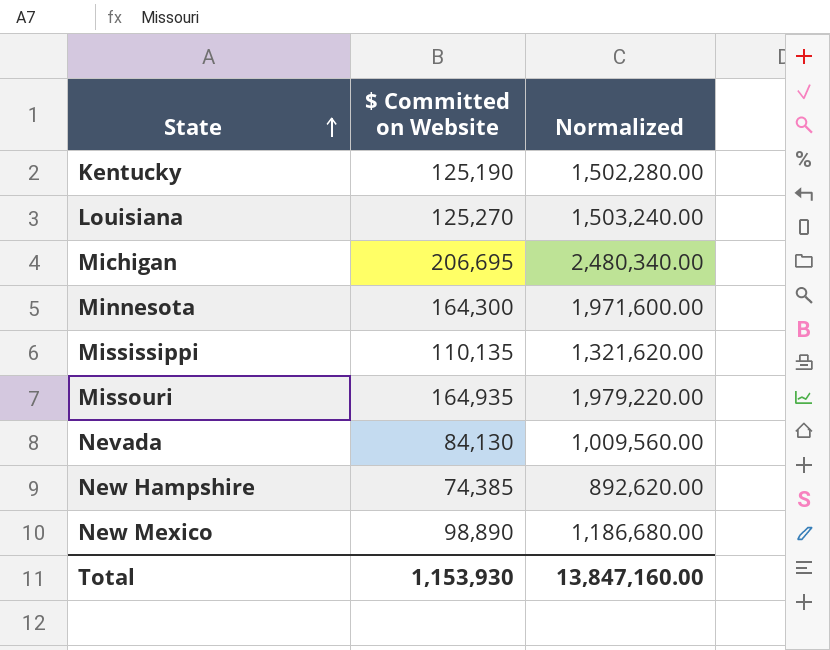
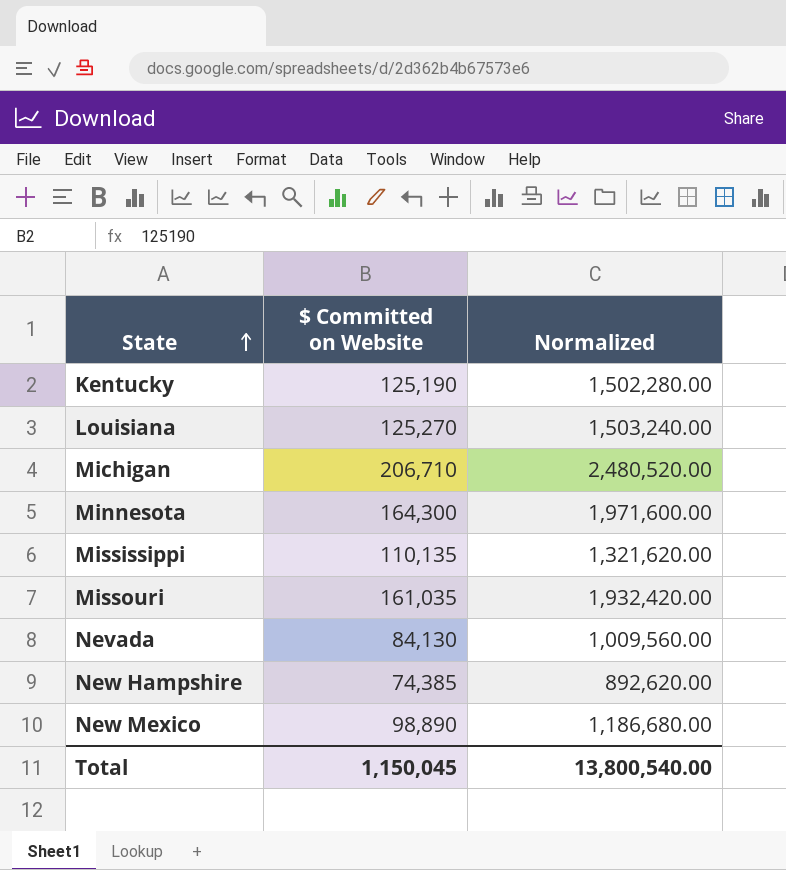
Michigan | $ Committed on Website: 206,695 -> 206,710
Michigan | Normalized: 2,480,340.00 -> 2,480,520.00
Missouri | $ Committed on Website: 164,935 -> 161,035
Missouri | Normalized: 1,979,220.00 -> 1,932,420.00
Total | $ Committed on Website: 1,153,930 -> 1,150,045
Total | Normalized: 13,847,160.00 -> 13,800,540.00

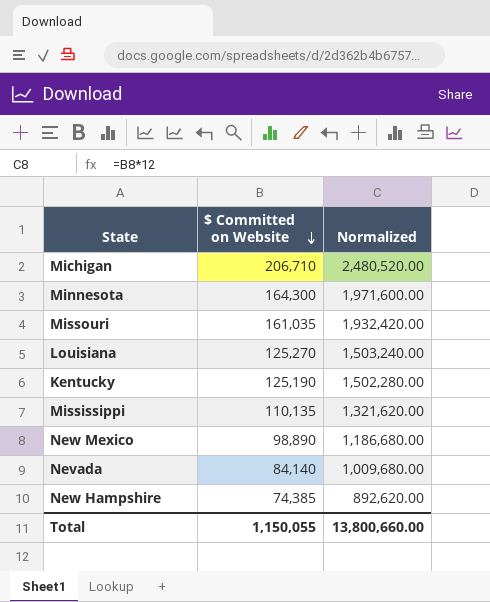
row order: State ascending -> $ Committed on Website descending
Nevada | $ Committed on Website: 84,130 -> 84,140
Nevada | Normalized: 1,009,560.00 -> 1,009,680.00
Total | $ Committed on Website: 1,150,045 -> 1,150,055
Total | Normalized: 13,800,540.00 -> 13,800,660.00

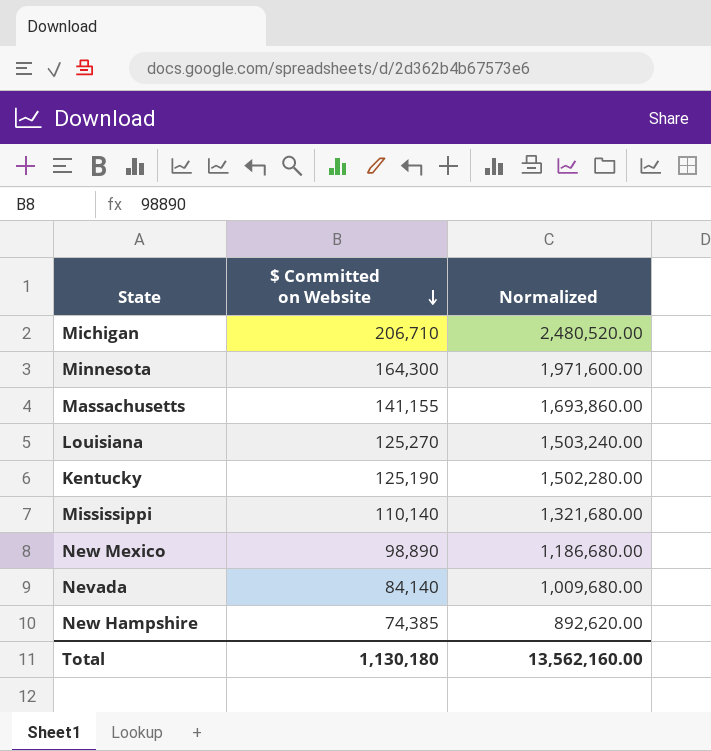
row Missouri: 161,035 | 1,932,420.00 -> none
row Massachusetts: none -> 141,155 | 1,693,860.00
Mississippi | $ Committed on Website: 110,135 -> 110,140
Mississippi | Normalized: 1,321,620.00 -> 1,321,680.00
Total | $ Committed on Website: 1,150,055 -> 1,130,180
Total | Normalized: 13,800,660.00 -> 13,562,160.00

